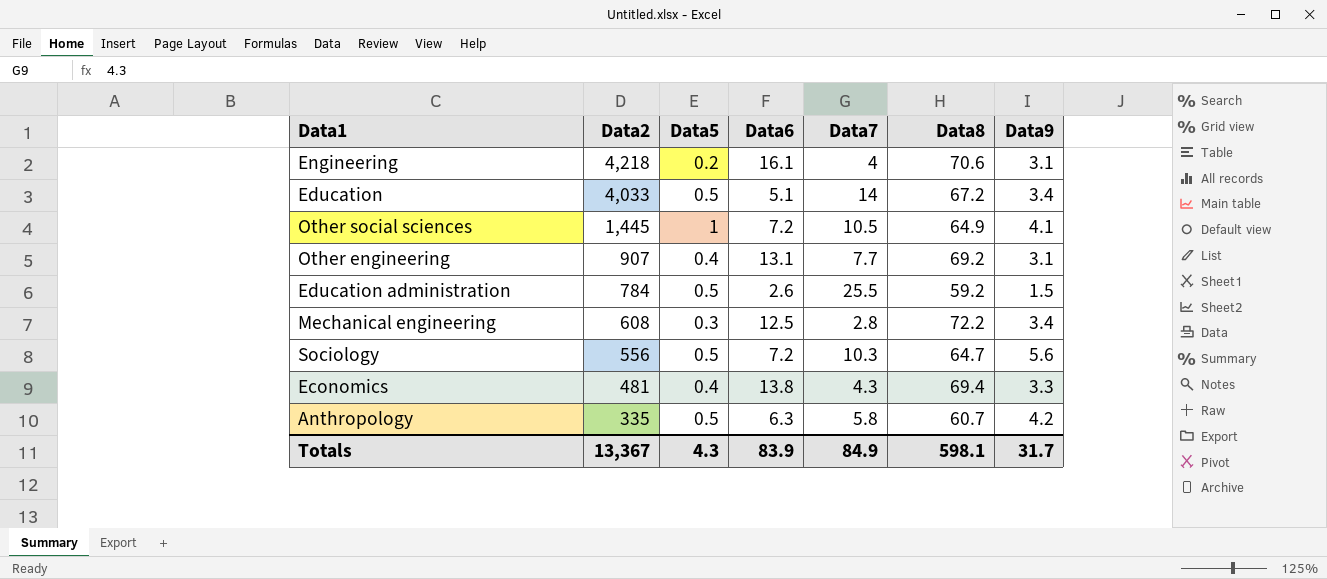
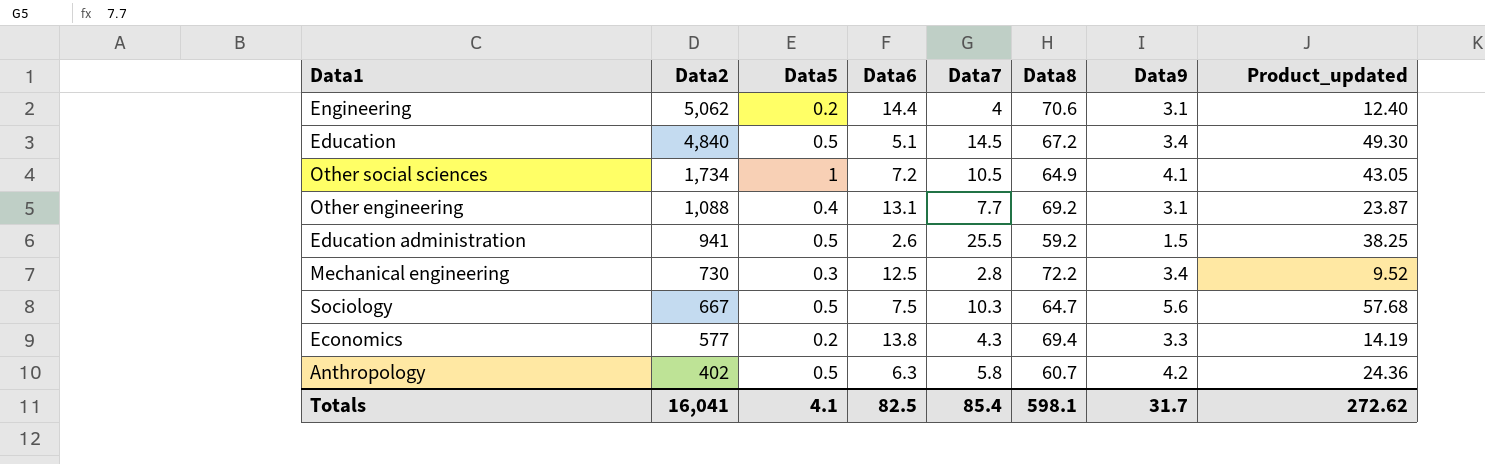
column Product_updated | formula: none -> [Data7] * [Data9]
Engineering | Data2: 4,218 -> 5,062
Engineering | Data6: 16.1 -> 14.4
Education | Data2: 4,033 -> 4,840
Education | Data7: 14 -> 14.5
Other social sciences | Data2: 1,445 -> 1,734
Other engineering | Data2: 907 -> 1,088
Education administration | Data2: 784 -> 941
Mechanical engineering | Data2: 608 -> 730
Sociology | Data2: 556 -> 667
Sociology | Data6: 7.2 -> 7.5
Economics | Data2: 481 -> 577
Economics | Data5: 0.4 -> 0.2
Anthropology | Data2: 335 -> 402
Totals | Data2: 13,367 -> 16,041
Totals | Data5: 4.3 -> 4.1
Totals | Data6: 83.9 -> 82.5
Totals | Data7: 84.9 -> 85.4

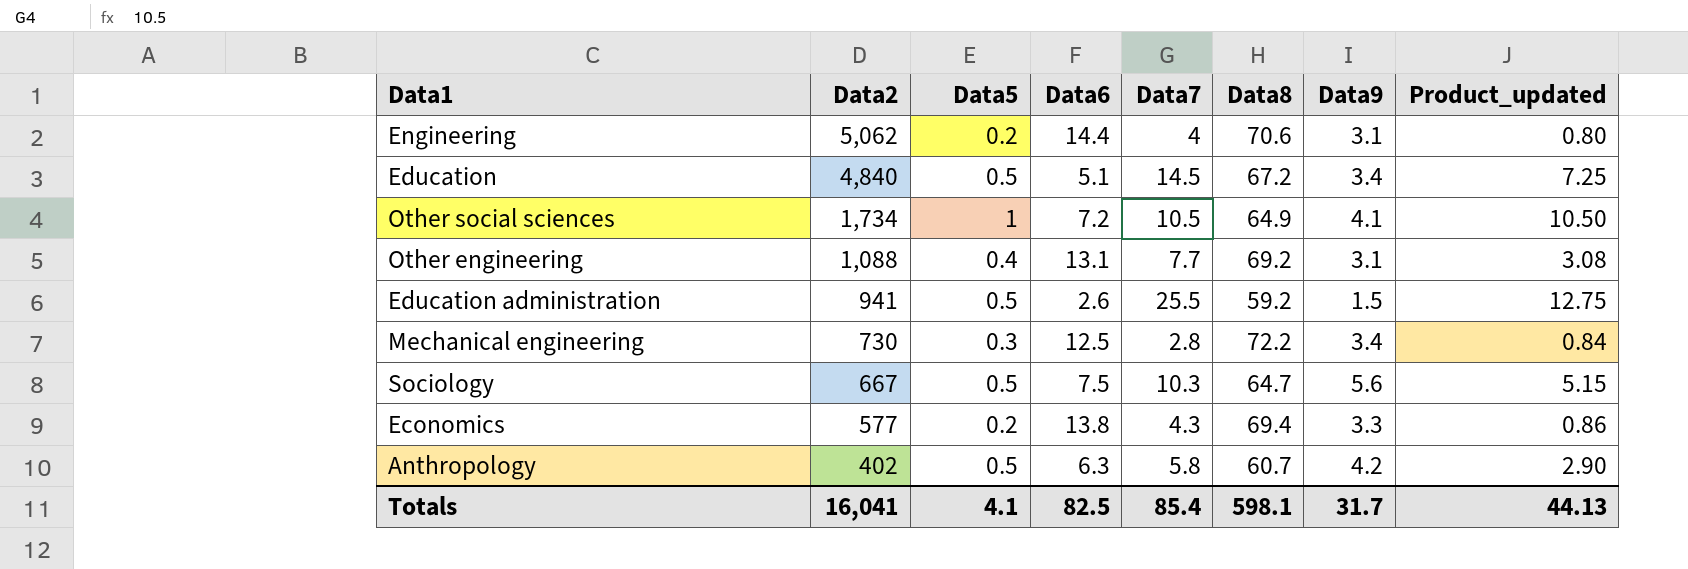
column Product_updated | formula: [Data7] * [Data9] -> [Data5] * [Data7]
Totals | Product_updated: 272.62 -> 44.13

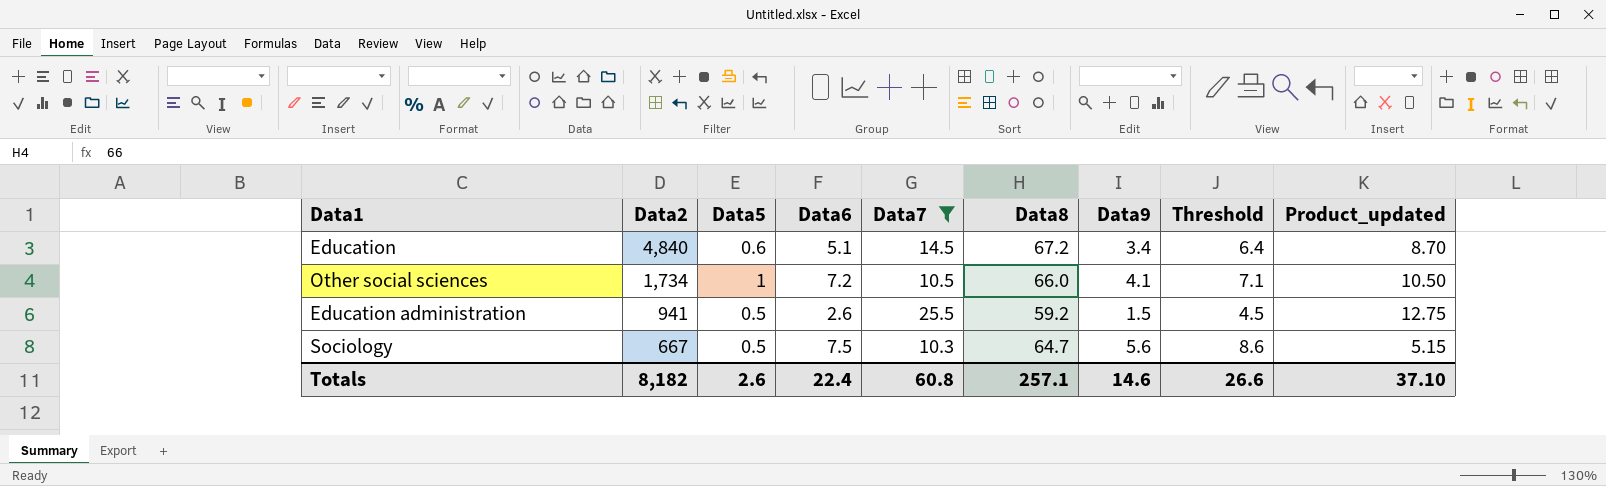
filter: none -> Data7 >= 10.3
column Threshold | formula: none -> [Data9] + 3
Education | Data5: 0.5 -> 0.6
Education | Product_updated: 7.25 -> 8.70
Other social sciences | Data8: 64.9 -> 66.0
Totals | Data2: 16,041 -> 8,182
Totals | Data5: 4.1 -> 2.6
Totals | Data6: 82.5 -> 22.4
Totals | Data7: 85.4 -> 60.8
Totals | Data8: 598.1 -> 257.1
Totals | Data9: 31.7 -> 14.6
Totals | Product_updated: 44.13 -> 37.10

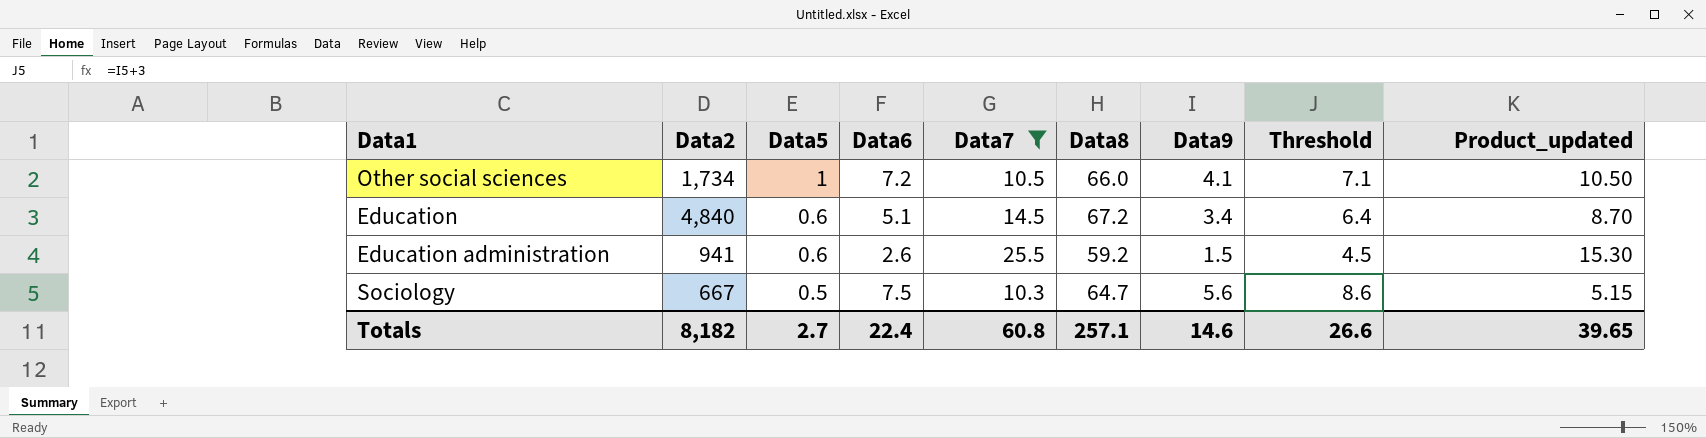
row order: Data2 descending -> Data5 descending
Education administration | Data5: 0.5 -> 0.6
Education administration | Product_updated: 12.75 -> 15.30
Totals | Data5: 2.6 -> 2.7
Totals | Product_updated: 37.10 -> 39.65

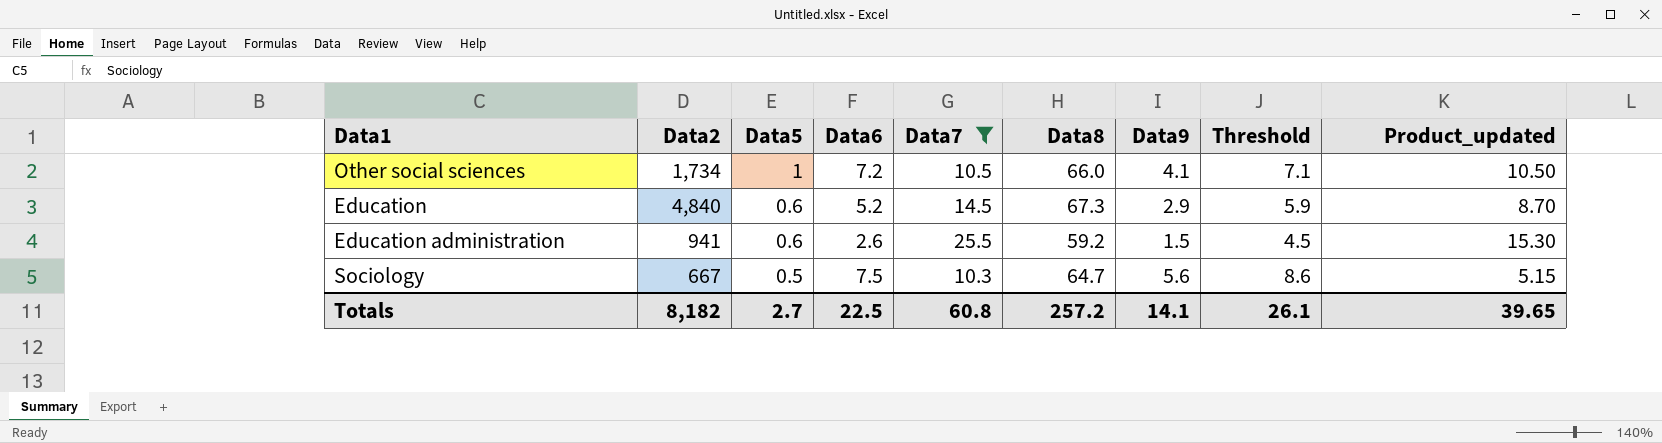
Education | Data6: 5.1 -> 5.2
Education | Data8: 67.2 -> 67.3
Education | Data9: 3.4 -> 2.9
Education | Threshold: 6.4 -> 5.9
Totals | Data6: 22.4 -> 22.5
Totals | Data8: 257.1 -> 257.2
Totals | Data9: 14.6 -> 14.1
Totals | Threshold: 26.6 -> 26.1

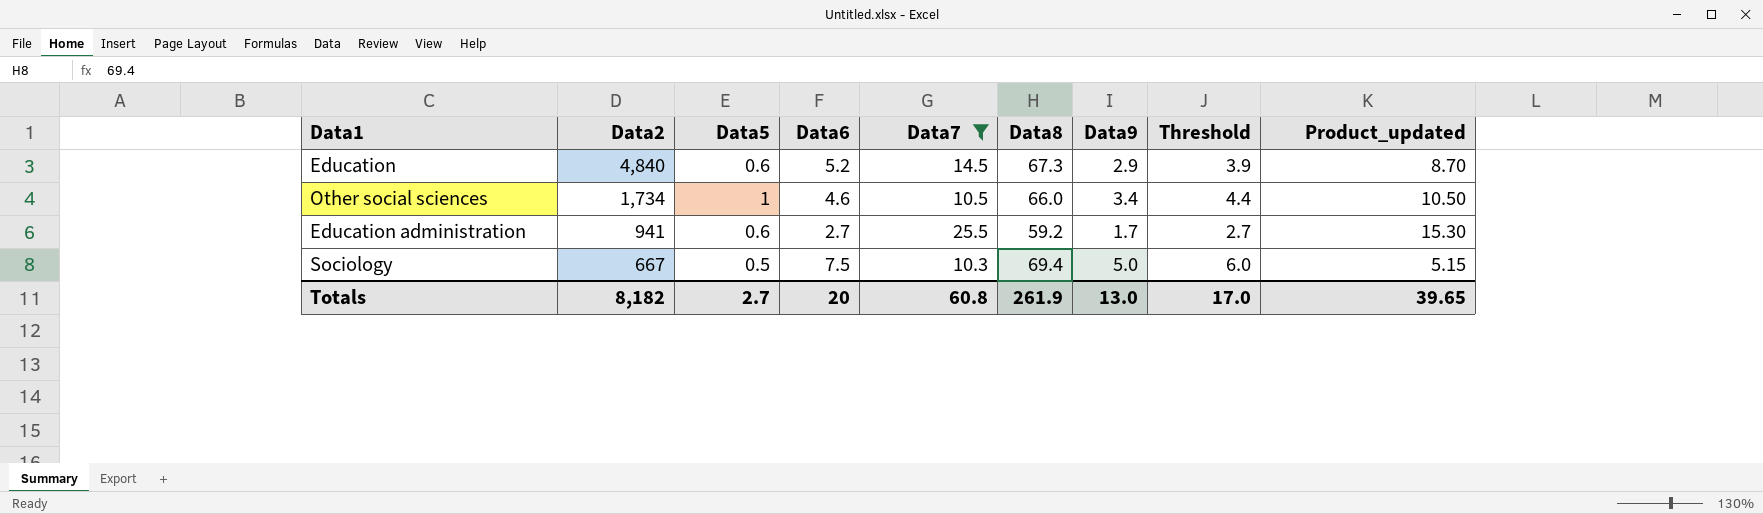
row order: Data5 descending -> Data2 descending
column Threshold | formula: [Data9] + 3 -> [Data9] + 1
Other social sciences | Data6: 7.2 -> 4.6
Other social sciences | Data9: 4.1 -> 3.4
Education administration | Data6: 2.6 -> 2.7
Education administration | Data9: 1.5 -> 1.7
Sociology | Data8: 64.7 -> 69.4
Sociology | Data9: 5.6 -> 5.0
Totals | Data6: 22.5 -> 20
Totals | Data8: 257.2 -> 261.9
Totals | Data9: 14.1 -> 13.0
Totals | Threshold: 26.1 -> 17.0

